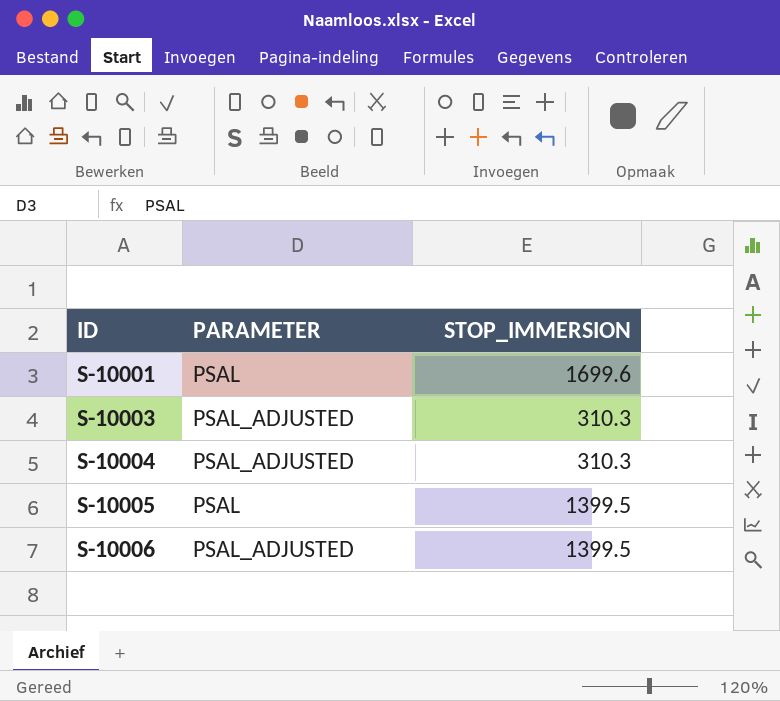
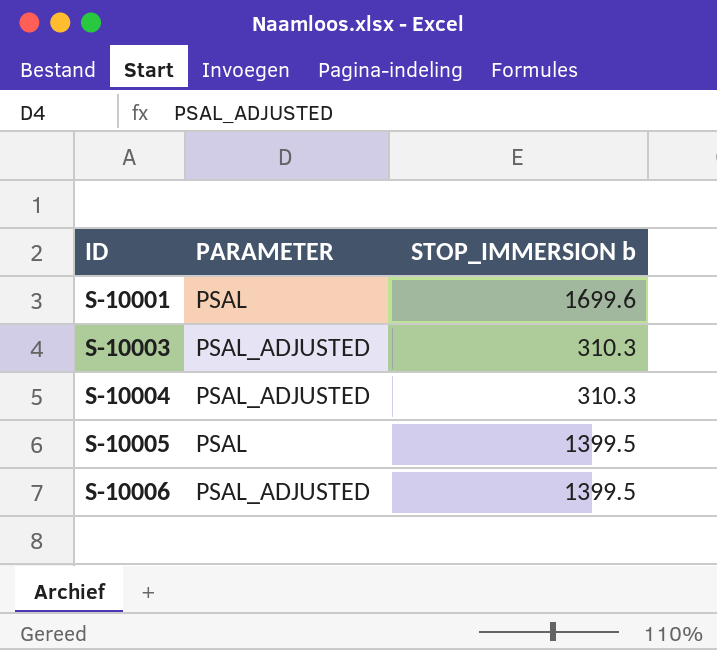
column name: STOP_IMMERSION -> STOP_IMMERSION b

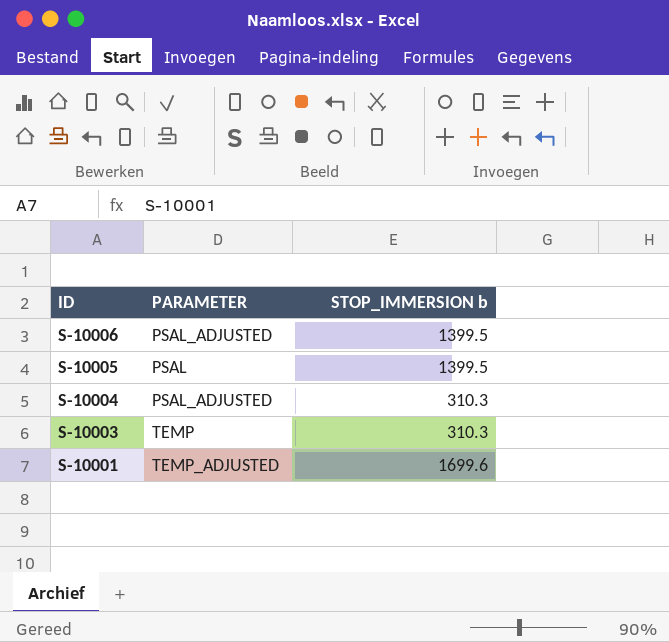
row order: ID ascending -> ID descending
S-10003 | PARAMETER: PSAL_ADJUSTED -> TEMP
S-10001 | PARAMETER: PSAL -> TEMP_ADJUSTED

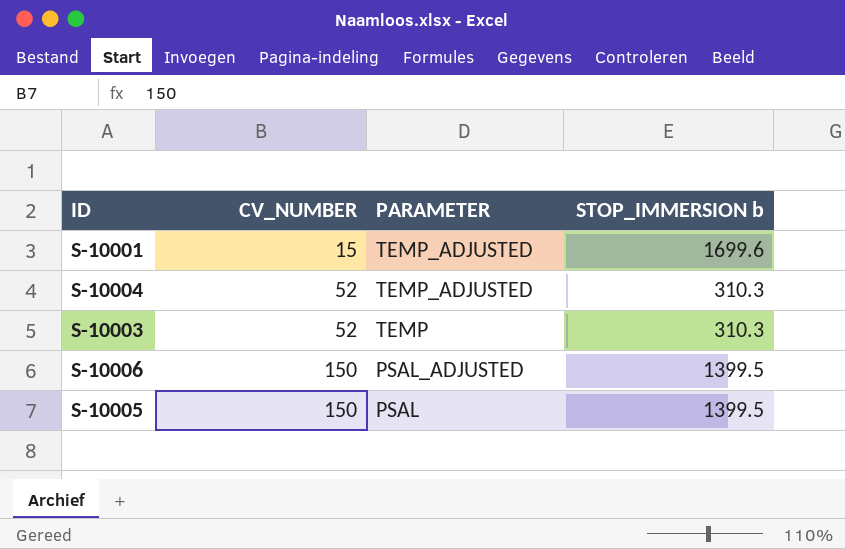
row order: ID descending -> CV_NUMBER ascending
column CV_NUMBER | position: none -> 2
S-10004 | PARAMETER: PSAL_ADJUSTED -> TEMP_ADJUSTED

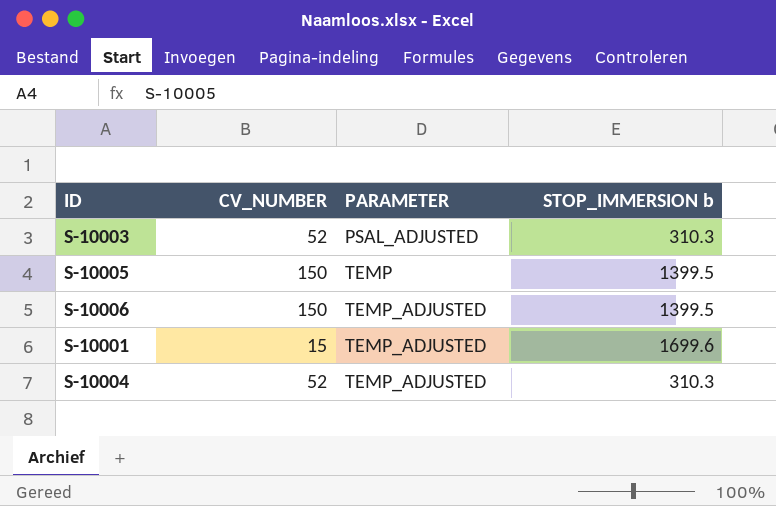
row order: CV_NUMBER ascending -> PARAMETER ascending
S-10003 | PARAMETER: TEMP -> PSAL_ADJUSTED
S-10005 | PARAMETER: PSAL -> TEMP
S-10006 | PARAMETER: PSAL_ADJUSTED -> TEMP_ADJUSTED

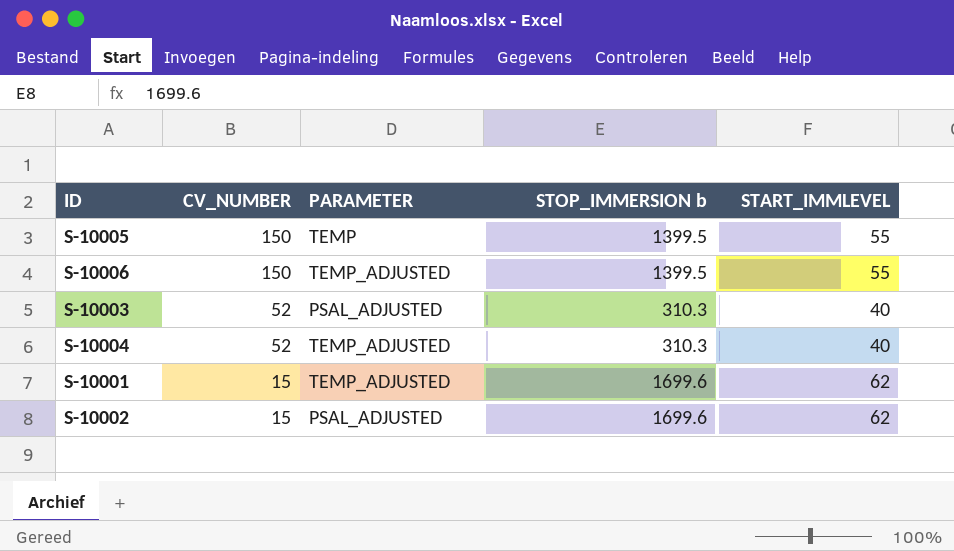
row order: PARAMETER ascending -> CV_NUMBER descending
column START_IMMLEVEL | position: none -> 5
row S-10002: none -> 15 | PSAL_ADJUSTED | 1699.6 | 62

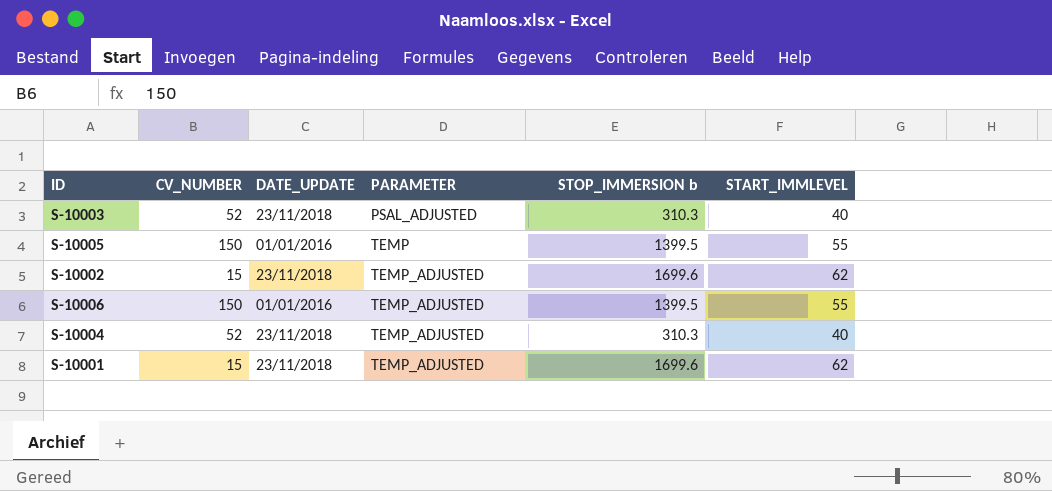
row order: CV_NUMBER descending -> PARAMETER ascending
column DATE_UPDATE | position: none -> 3
S-10002 | PARAMETER: PSAL_ADJUSTED -> TEMP_ADJUSTED

